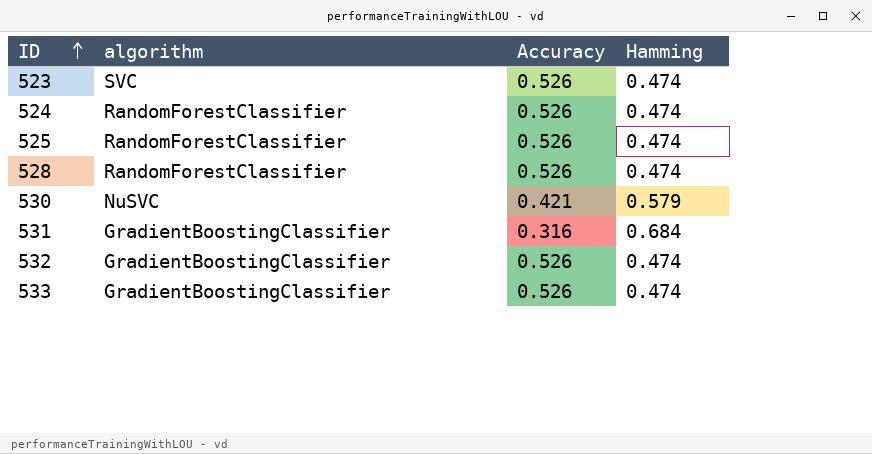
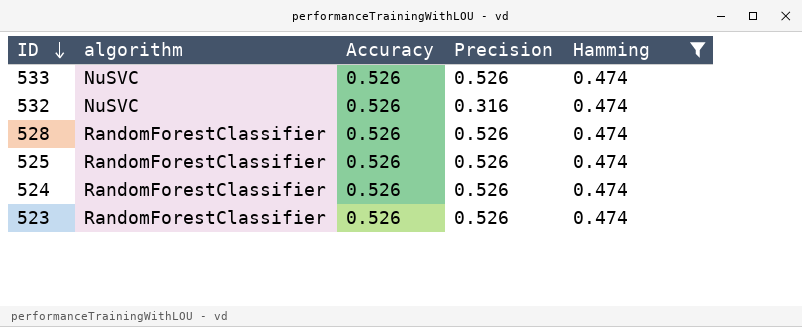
filter: none -> Hamming = 0.474
row order: ID ascending -> ID descending
column Precision | position: none -> 4
533 | algorithm: GradientBoostingClassifier -> NuSVC
532 | algorithm: GradientBoostingClassifier -> NuSVC
523 | algorithm: SVC -> RandomForestClassifier

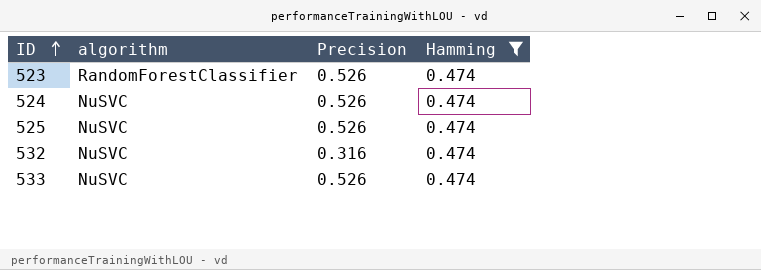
row order: ID descending -> ID ascending
column Accuracy | position: 3 -> none
row 528: RandomForestClassifier | 0.526 | 0.526 | 0.474 -> none
524 | algorithm: RandomForestClassifier -> NuSVC
525 | algorithm: RandomForestClassifier -> NuSVC

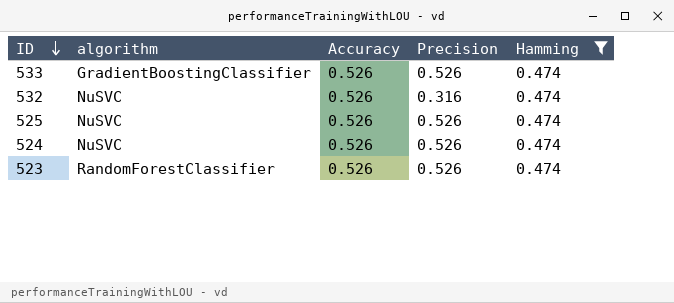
row order: ID ascending -> ID descending
column Accuracy | position: none -> 3
533 | algorithm: NuSVC -> GradientBoostingClassifier

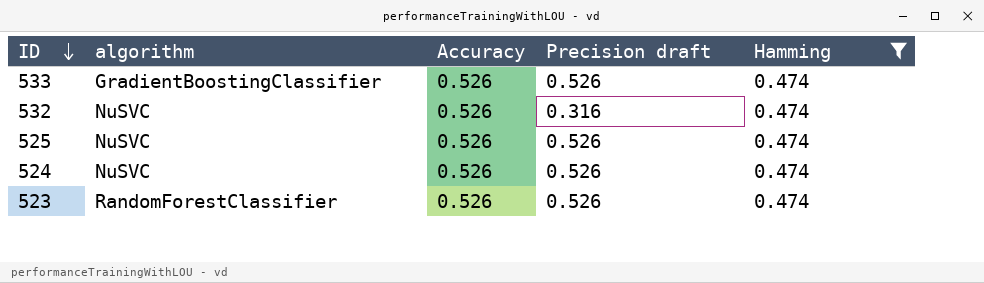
column name: Precision -> Precision draft

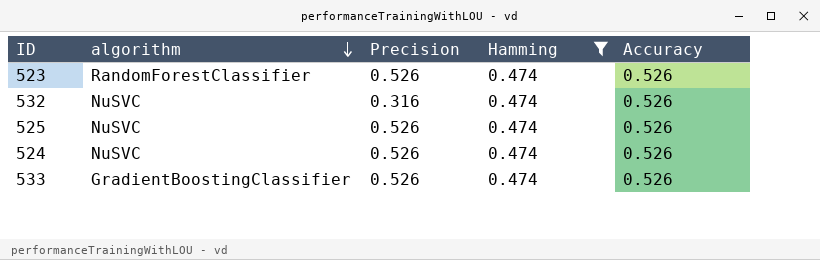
row order: ID descending -> algorithm descending
column name: Precision draft -> Precision
column Accuracy | position: 3 -> 5

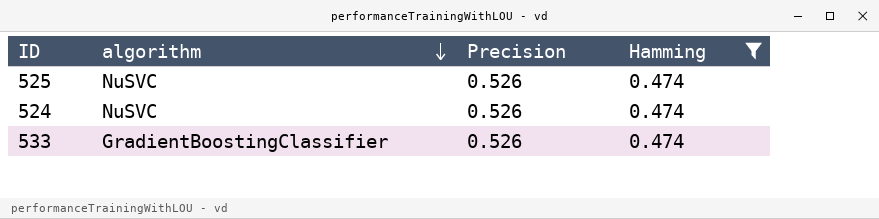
column Accuracy | position: 5 -> none
row 523: RandomForestClassifier | 0.526 | 0.474 | 0.526 -> none
row 532: NuSVC | 0.316 | 0.474 | 0.526 -> none

